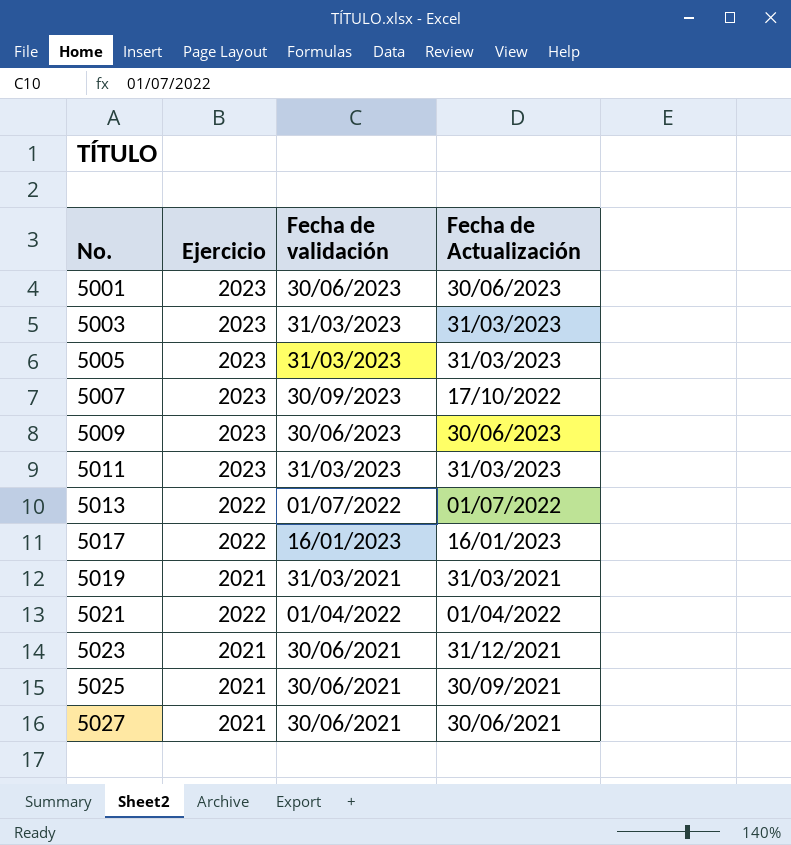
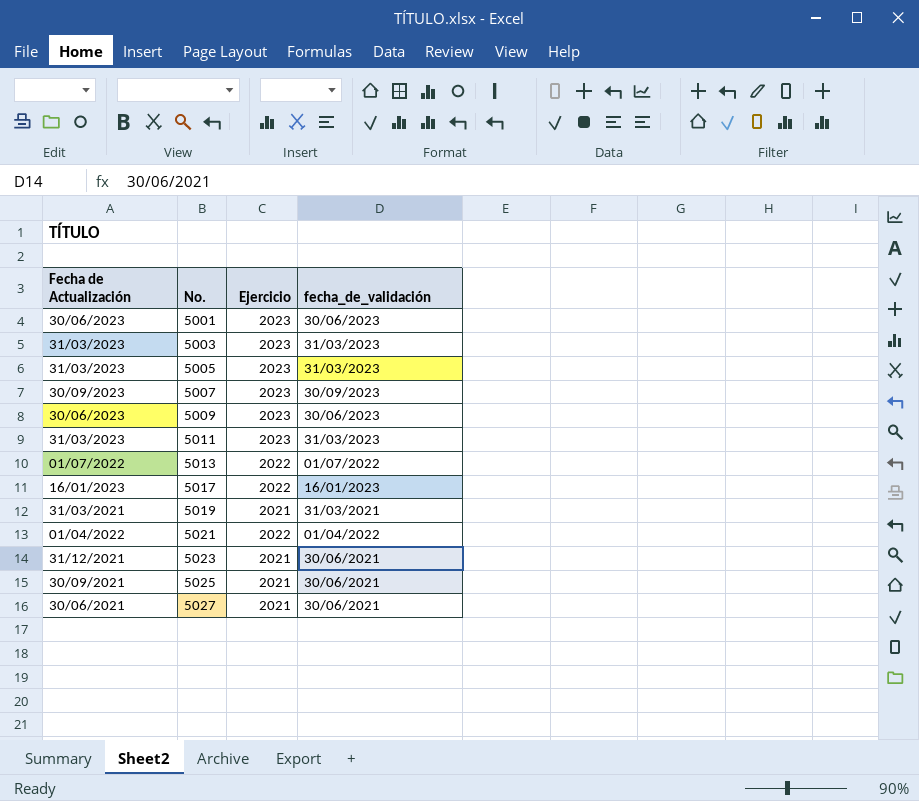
column Fecha de Actualización | position: 4 -> 1
column name: Fecha de validación -> fecha_de_validación
5007 | Fecha de Actualización: 17/10/2022 -> 30/09/2023

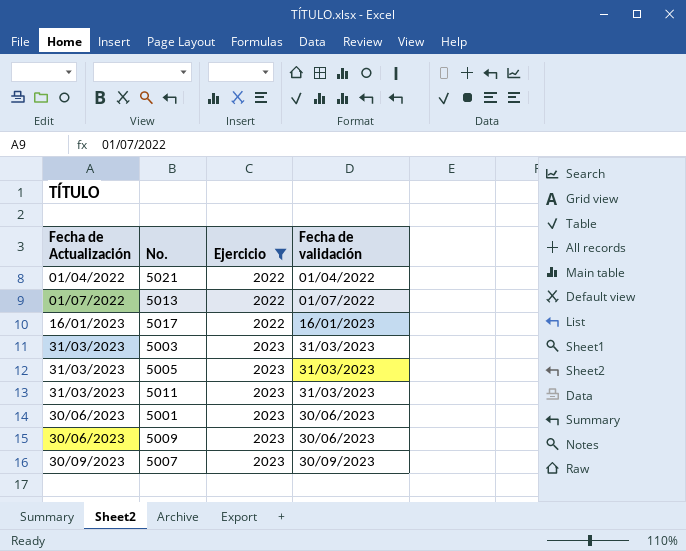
filter: none -> Ejercicio != 2021
row order: No. ascending -> Fecha de Actualización ascending
column name: fecha_de_validación -> Fecha de validación

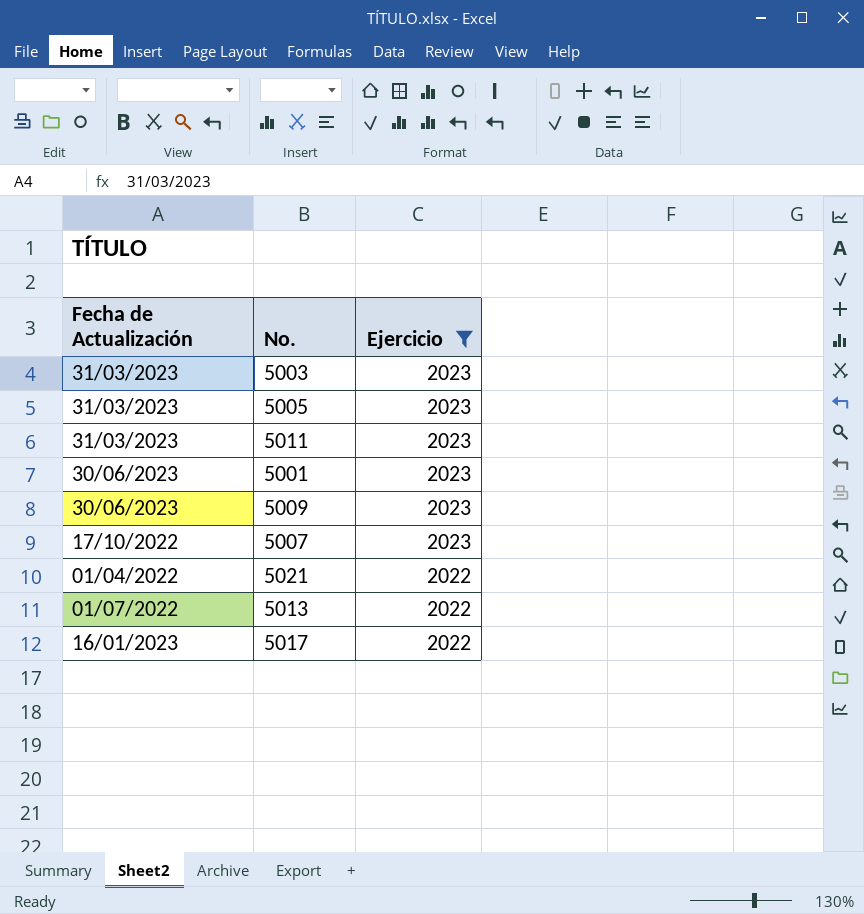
row order: Fecha de Actualización ascending -> Ejercicio descending
column Fecha de validación | position: 4 -> none
5007 | Fecha de Actualización: 30/09/2023 -> 17/10/2022

